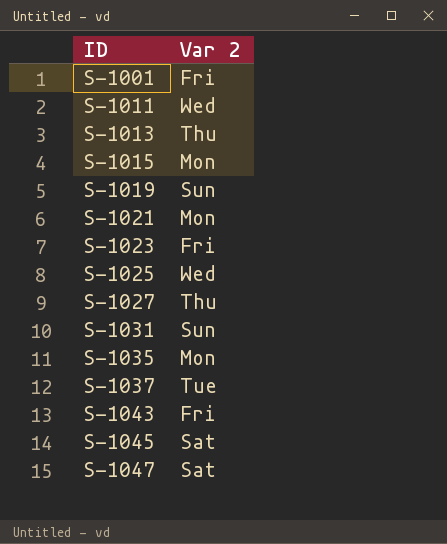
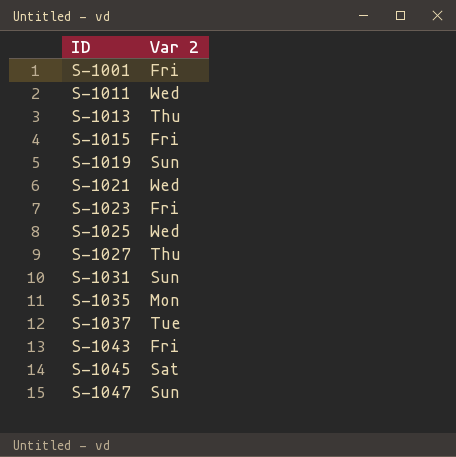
S-1015 | Var 2: Mon -> Fri
S-1021 | Var 2: Mon -> Wed
S-1047 | Var 2: Sat -> Sun

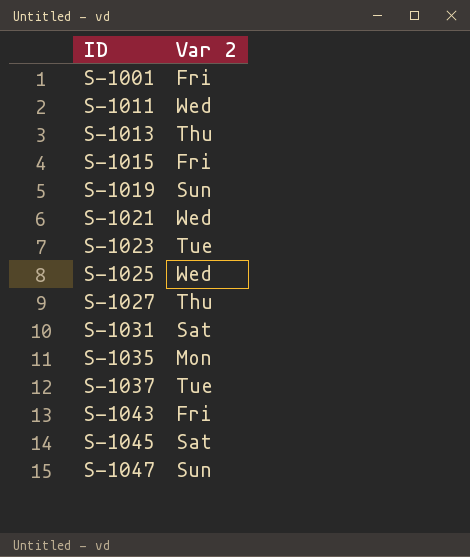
S-1023 | Var 2: Fri -> Tue
S-1031 | Var 2: Sun -> Sat

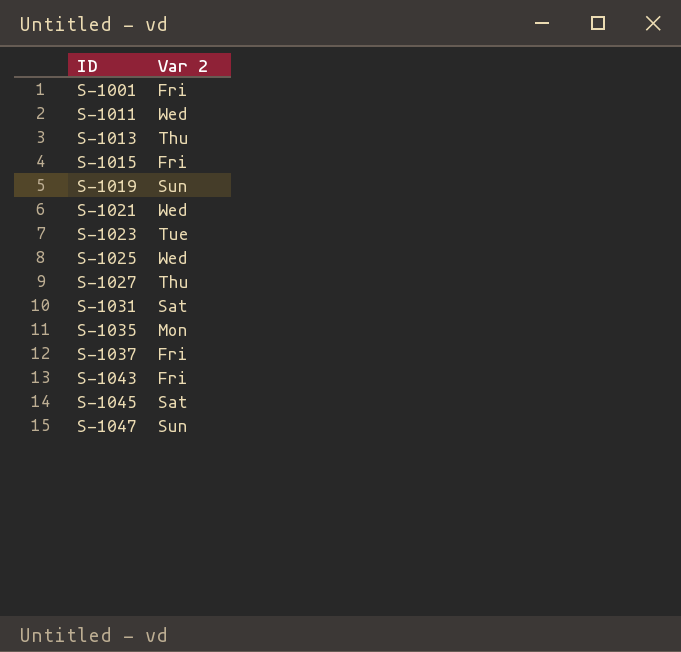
S-1037 | Var 2: Tue -> Fri

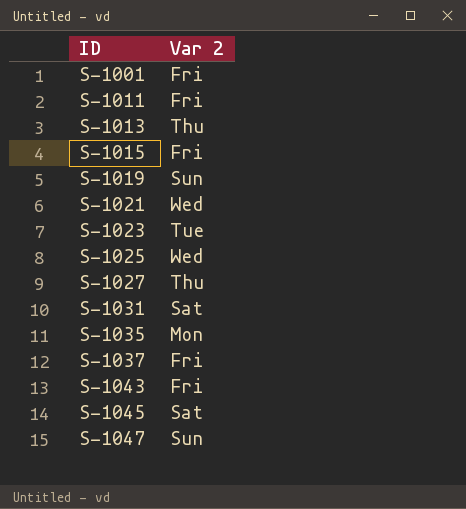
S-1011 | Var 2: Wed -> Fri

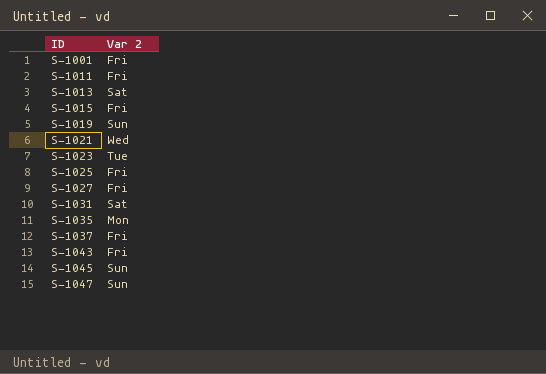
S-1013 | Var 2: Thu -> Sat
S-1025 | Var 2: Wed -> Fri
S-1027 | Var 2: Thu -> Fri
S-1045 | Var 2: Sat -> Sun

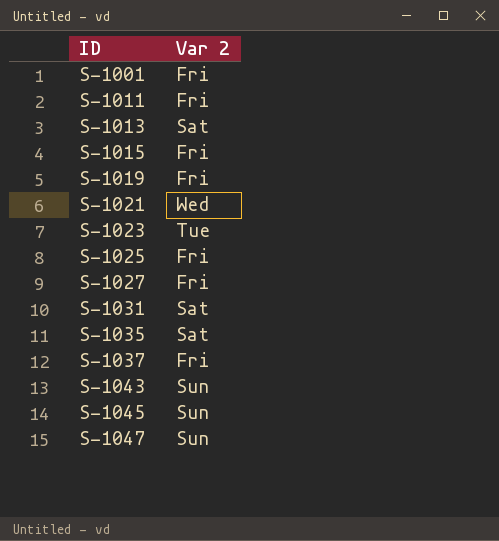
S-1019 | Var 2: Sun -> Fri
S-1035 | Var 2: Mon -> Sat
S-1043 | Var 2: Fri -> Sun

